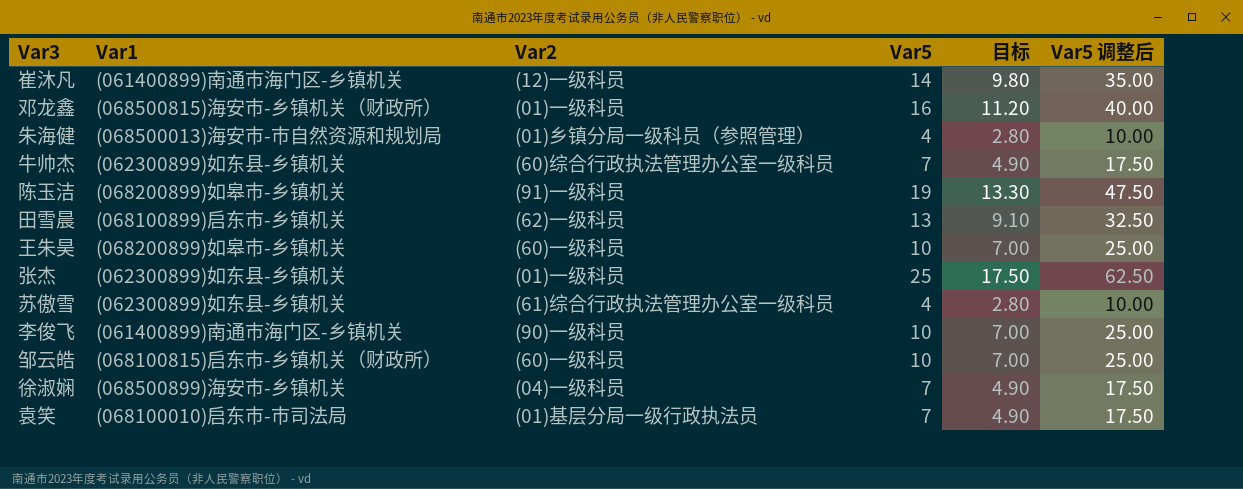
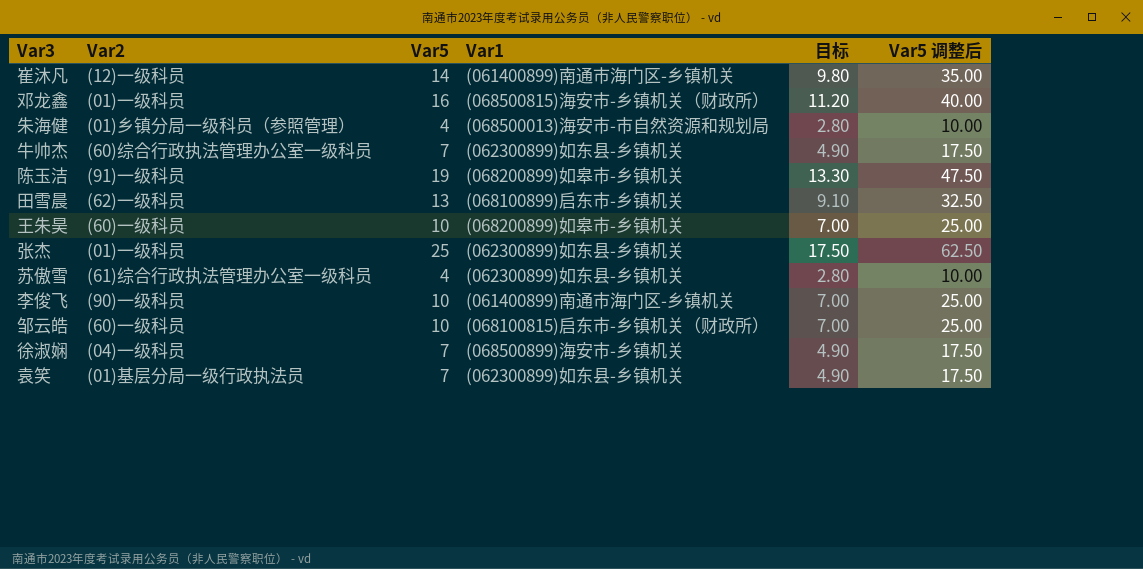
column Var1 | position: 2 -> 4
袁笑 | Var1: (068100010)启东市-市司法局 -> (062300899)如东县-乡镇机关

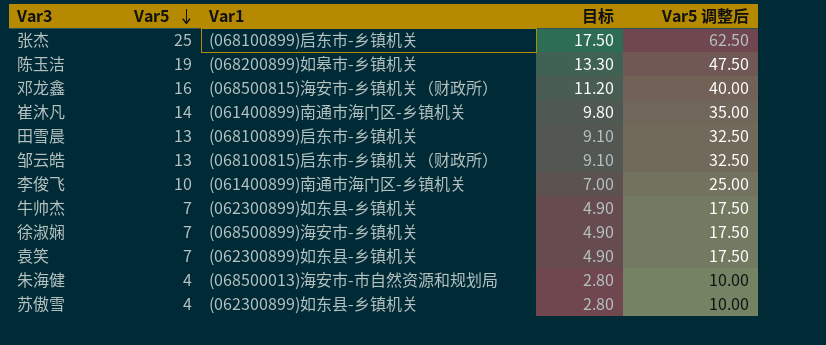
row order: none -> Var5 descending
column Var2 | position: 2 -> none
row 王朱昊: (60)一级科员 | 10 | (068200899)如皋市-乡镇机关 | 7.00 | 25.00 -> none
张杰 | Var1: (062300899)如东县-乡镇机关 -> (068100899)启东市-乡镇机关
邹云皓 | Var5: 10 -> 13
邹云皓 | 目标: 7.00 -> 9.10
邹云皓 | Var5 调整后: 25.00 -> 32.50

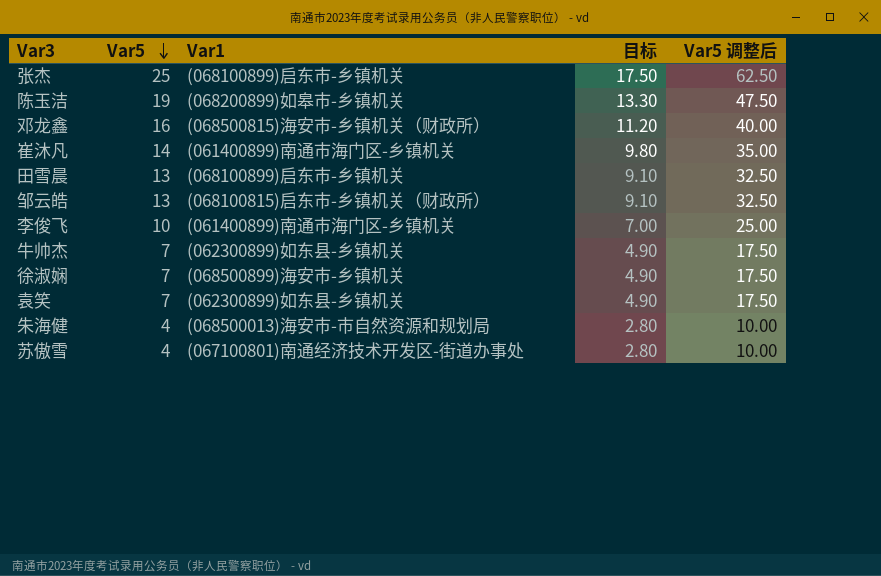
苏傲雪 | Var1: (062300899)如东县-乡镇机关 -> (067100801)南通经济技术开发区-街道办事处

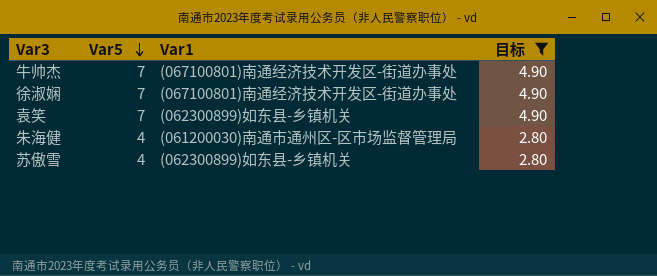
filter: none -> 目标 <= 4.90
column Var5 调整后 | formula: [Var5] * 2.5 -> none
牛帅杰 | Var1: (062300899)如东县-乡镇机关 -> (067100801)南通经济技术开发区-街道办事处
徐淑娴 | Var1: (068500899)海安市-乡镇机关 -> (067100801)南通经济技术开发区-街道办事处
朱海健 | Var1: (068500013)海安市-市自然资源和规划局 -> (061200030)南通市通州区-区市场监督管理局
苏傲雪 | Var1: (067100801)南通经济技术开发区-街道办事处 -> (062300899)如东县-乡镇机关

